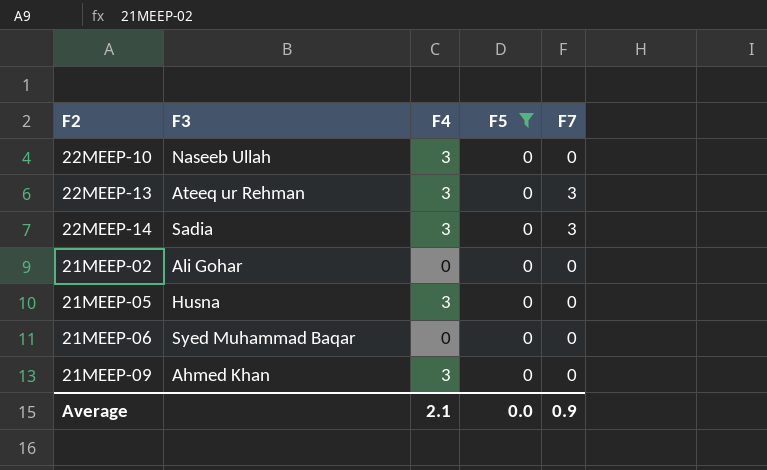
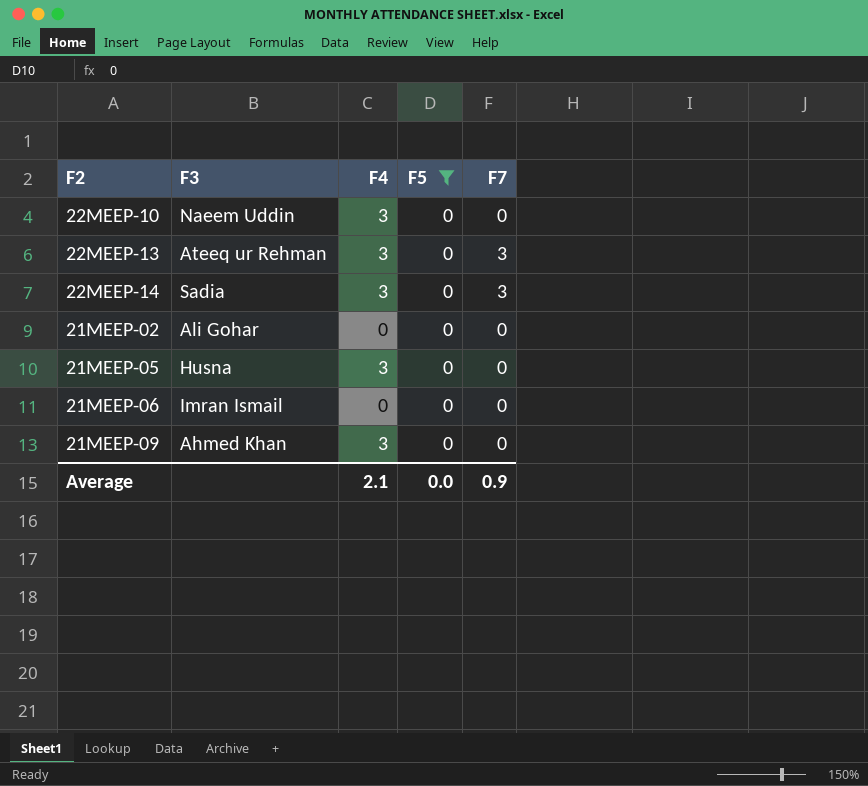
22MEEP-10 | F3: Naseeb Ullah -> Naeem Uddin
21MEEP-06 | F3: Syed Muhammad Baqar -> Imran Ismail

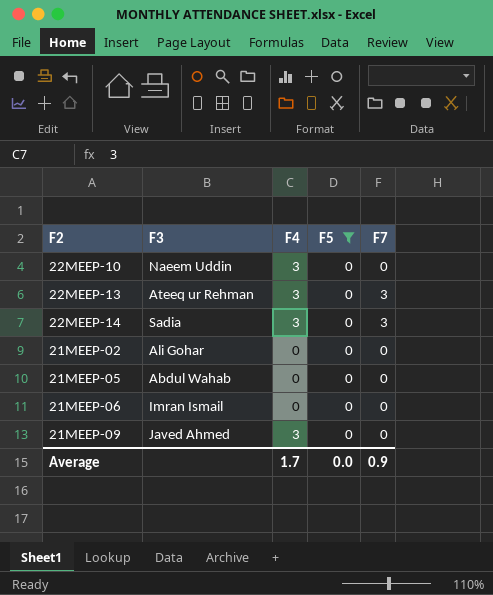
21MEEP-05 | F3: Husna -> Abdul Wahab
21MEEP-05 | F4: 3 -> 0
21MEEP-09 | F3: Ahmed Khan -> Javed Ahmed
Average | F4: 2.1 -> 1.7

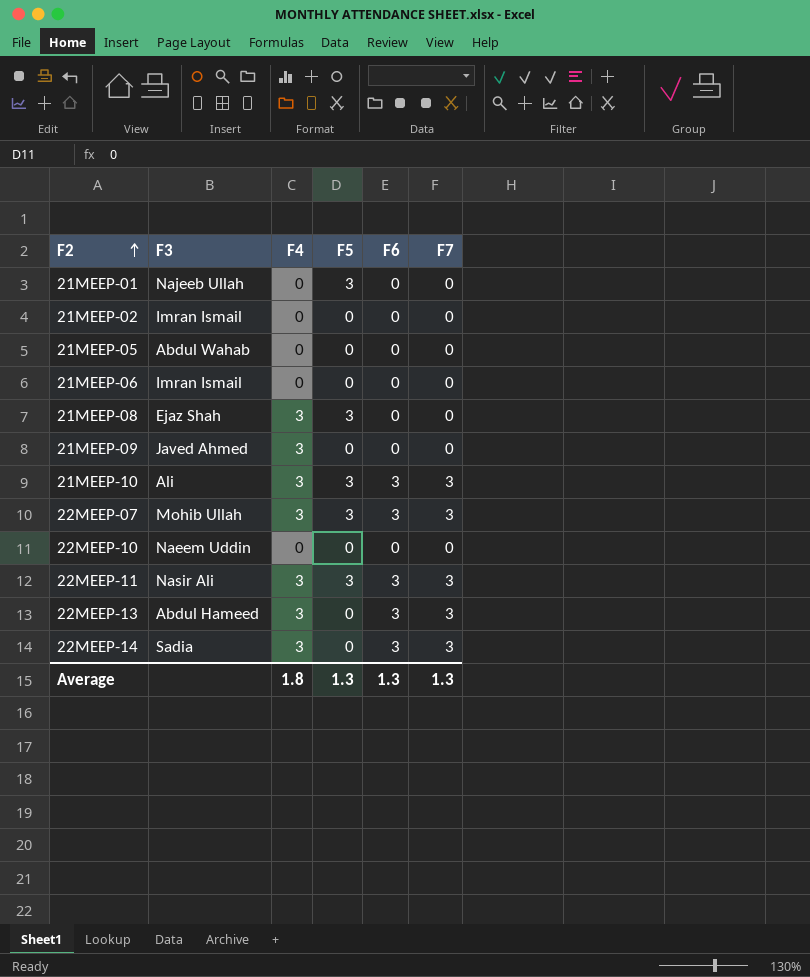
filter: F5 = 0 -> none
row order: none -> F2 ascending
column F6 | position: none -> 5
21MEEP-02 | F3: Ali Gohar -> Imran Ismail
22MEEP-10 | F4: 3 -> 0
22MEEP-13 | F3: Ateeq ur Rehman -> Abdul Hameed
Average | F4: 1.7 -> 1.8
Average | F5: 0.0 -> 1.3
Average | F7: 0.9 -> 1.3

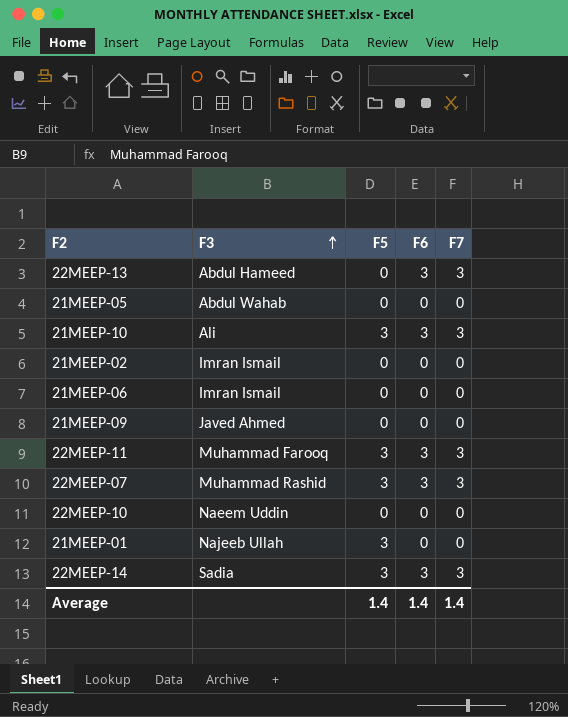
row order: F2 ascending -> F3 ascending
column F4 | position: 3 -> none
row 21MEEP-08: Ejaz Shah | 3 | 3 | 0 | 0 -> none
22MEEP-11 | F3: Nasir Ali -> Muhammad Farooq
22MEEP-07 | F3: Mohib Ullah -> Muhammad Rashid
22MEEP-14 | F5: 0 -> 3
Average | F5: 1.3 -> 1.4
Average | F6: 1.3 -> 1.4
Average | F7: 1.3 -> 1.4

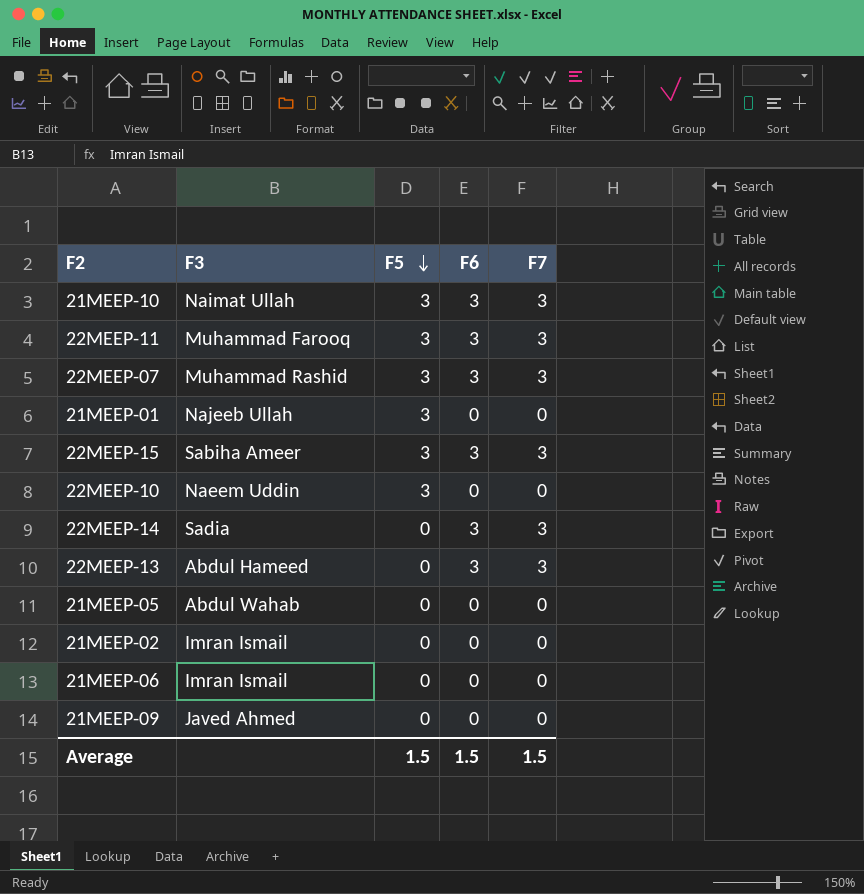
row order: F3 ascending -> F5 descending
21MEEP-10 | F3: Ali -> Naimat Ullah
row 22MEEP-15: none -> Sabiha Ameer | 3 | 3 | 3
22MEEP-10 | F5: 0 -> 3
22MEEP-14 | F5: 3 -> 0
Average | F5: 1.4 -> 1.5
Average | F6: 1.4 -> 1.5
Average | F7: 1.4 -> 1.5

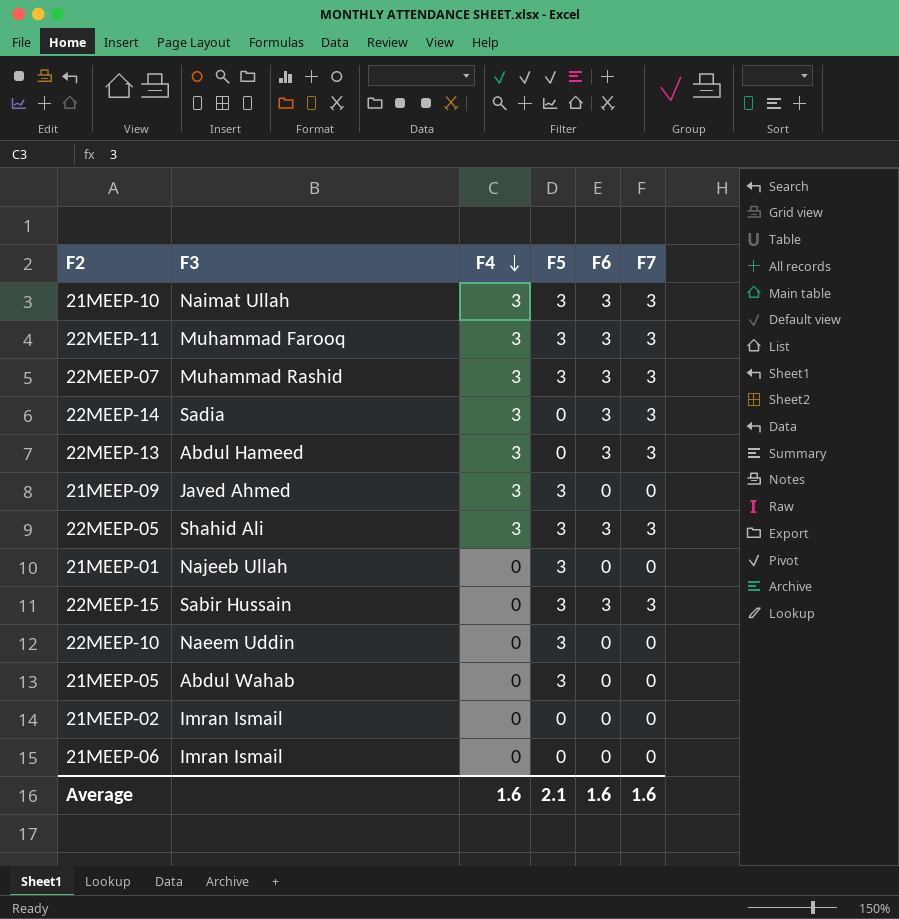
row order: F5 descending -> F4 descending
column F4 | position: none -> 3
21MEEP-09 | F5: 0 -> 3
row 22MEEP-05: none -> Shahid Ali | 3 | 3 | 3 | 3
22MEEP-15 | F3: Sabiha Ameer -> Sabir Hussain
21MEEP-05 | F5: 0 -> 3
Average | F5: 1.5 -> 2.1
Average | F6: 1.5 -> 1.6
Average | F7: 1.5 -> 1.6

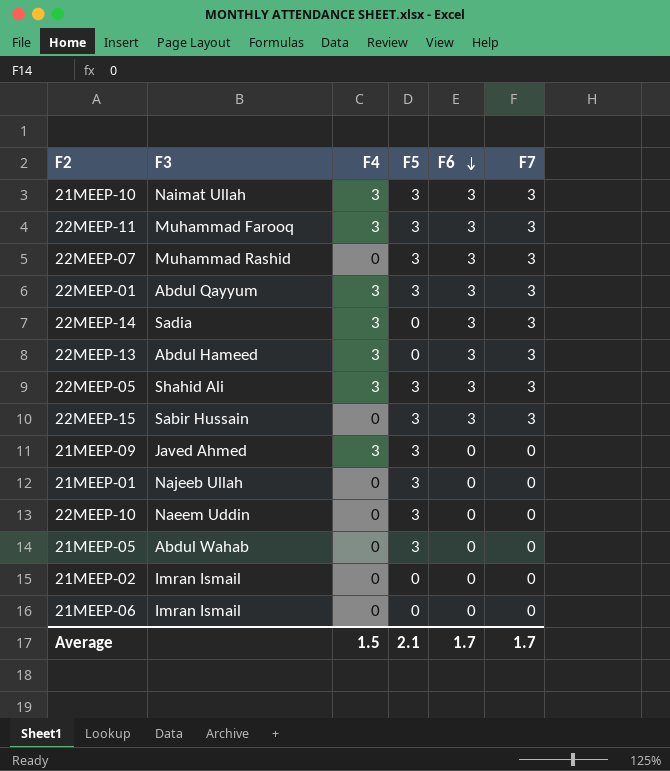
row order: F4 descending -> F6 descending
22MEEP-07 | F4: 3 -> 0
row 22MEEP-01: none -> Abdul Qayyum | 3 | 3 | 3 | 3
Average | F4: 1.6 -> 1.5
Average | F6: 1.6 -> 1.7
Average | F7: 1.6 -> 1.7

